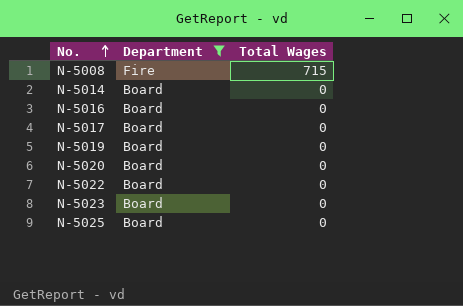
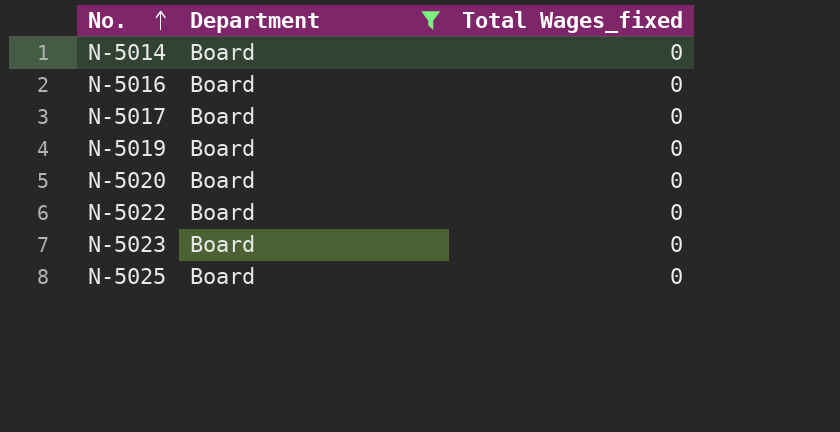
column name: Total Wages -> Total Wages_fixed
row N-5008: Fire | 715 -> none

